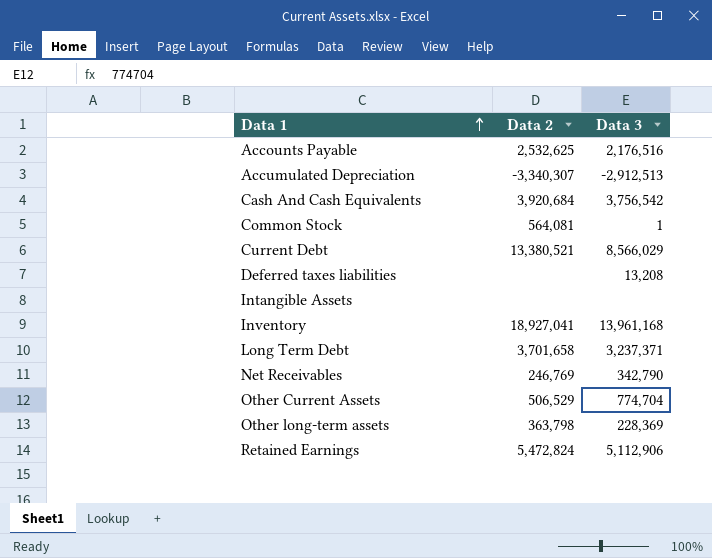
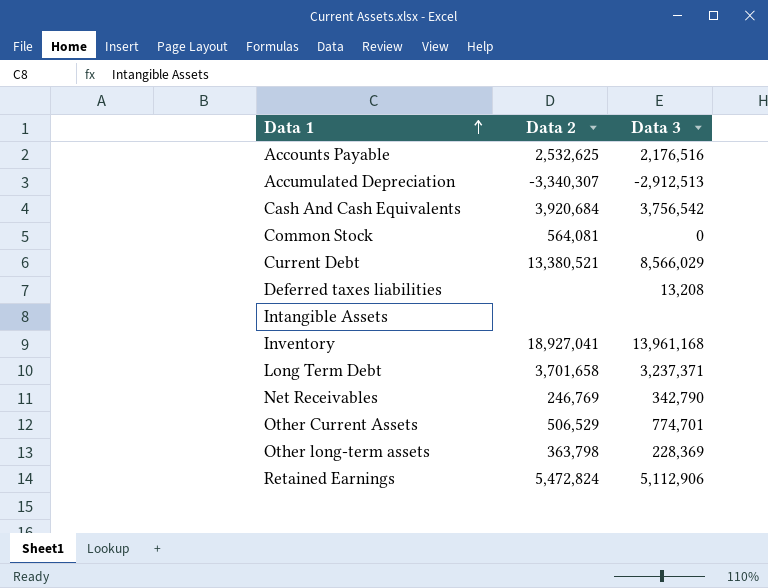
Common Stock | Data 3: 1 -> 0
Other Current Assets | Data 3: 774,704 -> 774,701

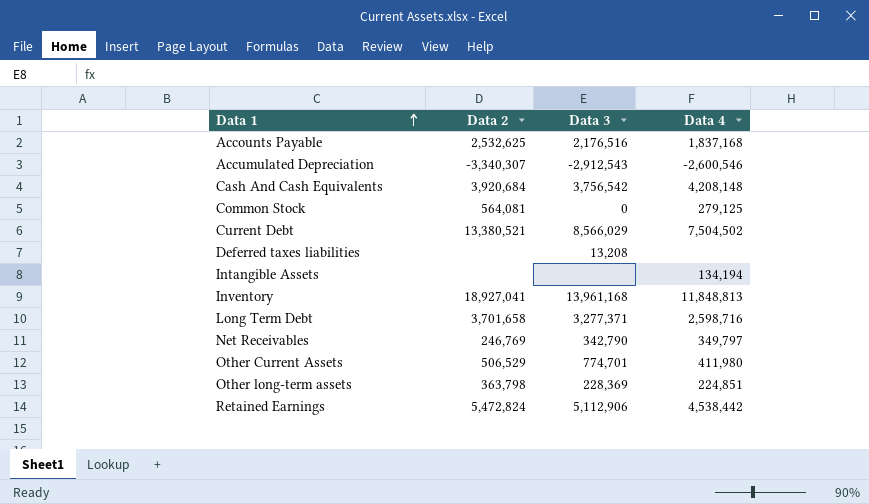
column Data 4 | position: none -> 4
Accumulated Depreciation | Data 3: -2,912,513 -> -2,912,543
Long Term Debt | Data 3: 3,237,371 -> 3,277,371

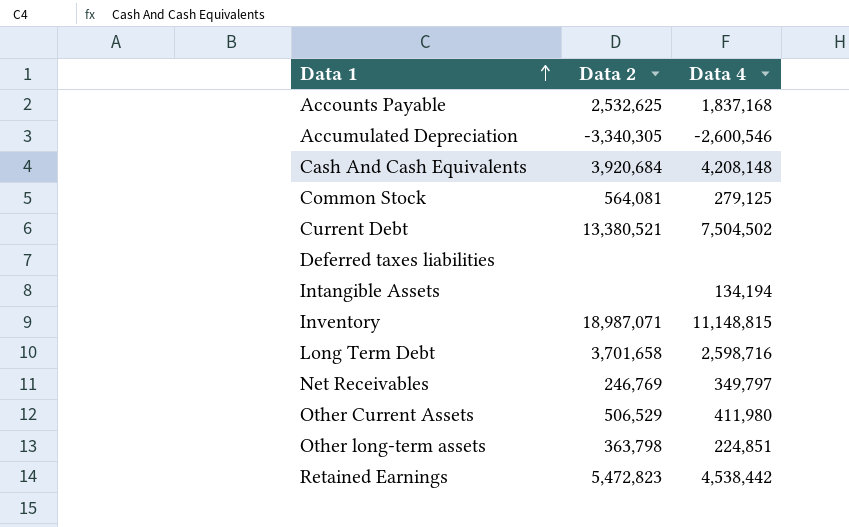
column Data 3 | position: 3 -> none
Accumulated Depreciation | Data 2: -3,340,307 -> -3,340,305
Inventory | Data 2: 18,927,041 -> 18,987,071
Inventory | Data 4: 11,848,813 -> 11,148,815
Retained Earnings | Data 2: 5,472,824 -> 5,472,823

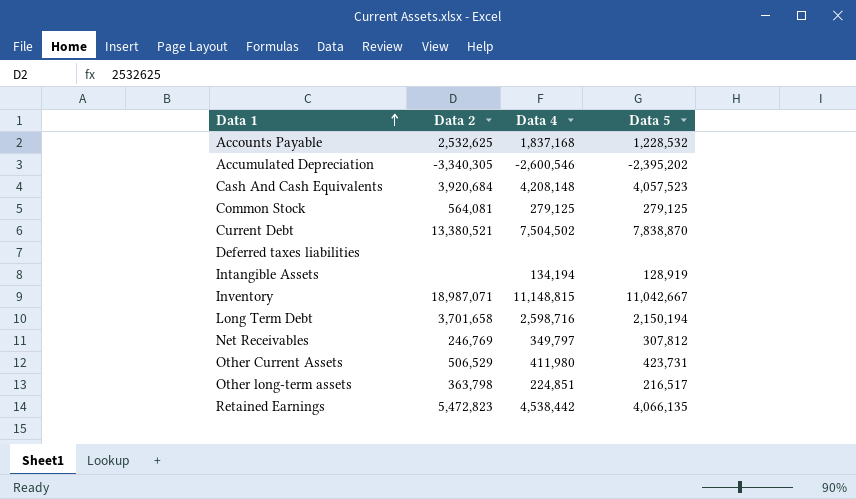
column Data 5 | position: none -> 4

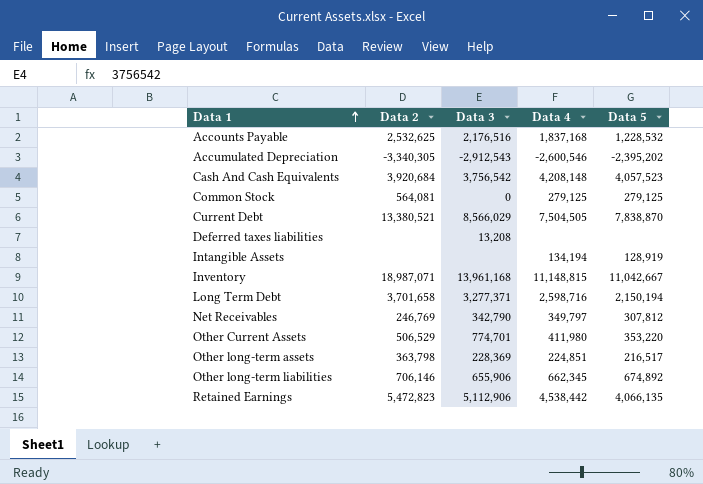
column Data 3 | position: none -> 3
Current Debt | Data 4: 7,504,502 -> 7,504,505
Other Current Assets | Data 5: 423,731 -> 353,220
row Other long-term liabilities: none -> 706,146 | 655,906 | 662,345 | 674,892

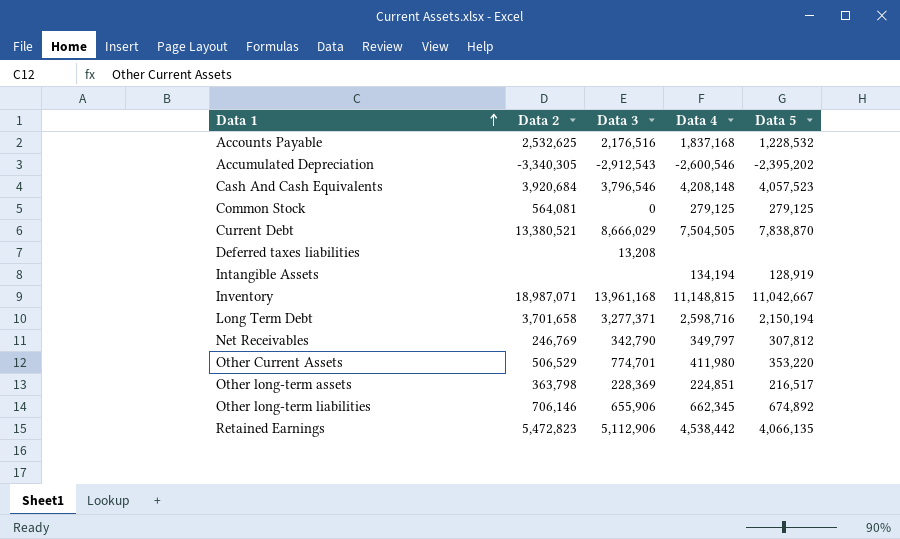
Cash And Cash Equivalents | Data 3: 3,756,542 -> 3,796,546
Current Debt | Data 3: 8,566,029 -> 8,666,029

